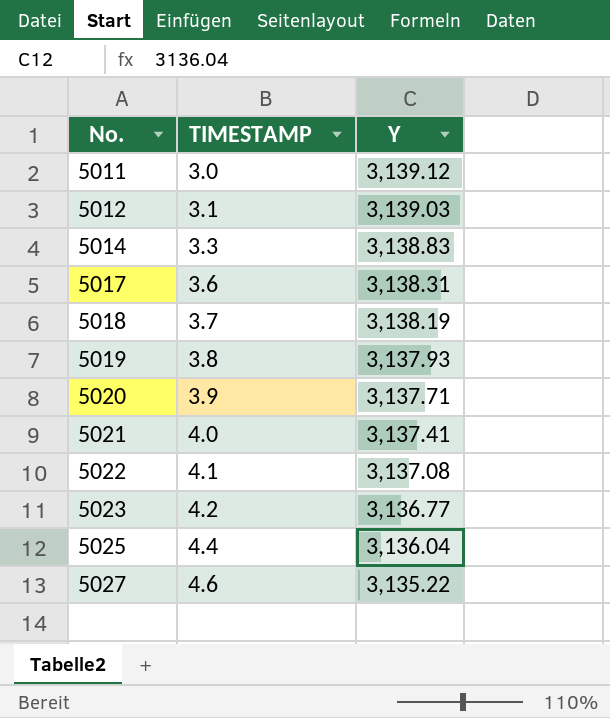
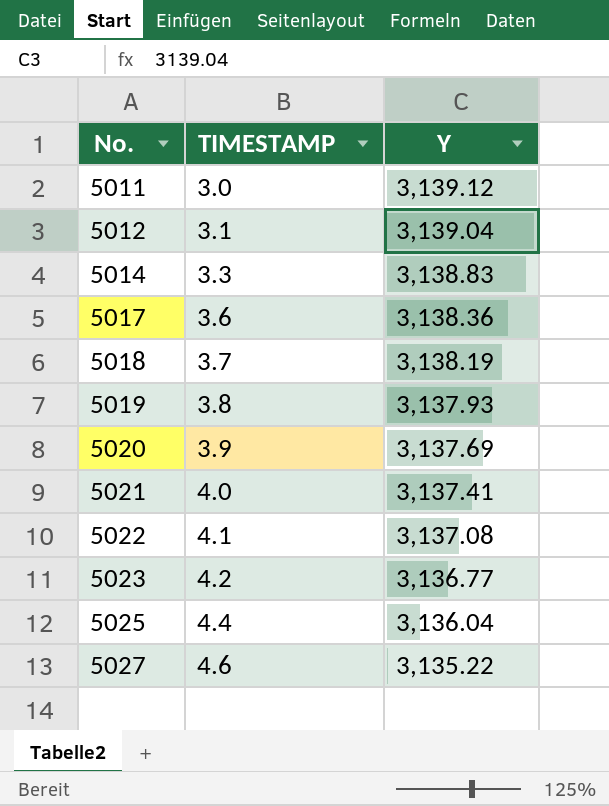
5012 | Y: 3,139.03 -> 3,139.04
5017 | Y: 3,138.31 -> 3,138.36
5020 | Y: 3,137.71 -> 3,137.69

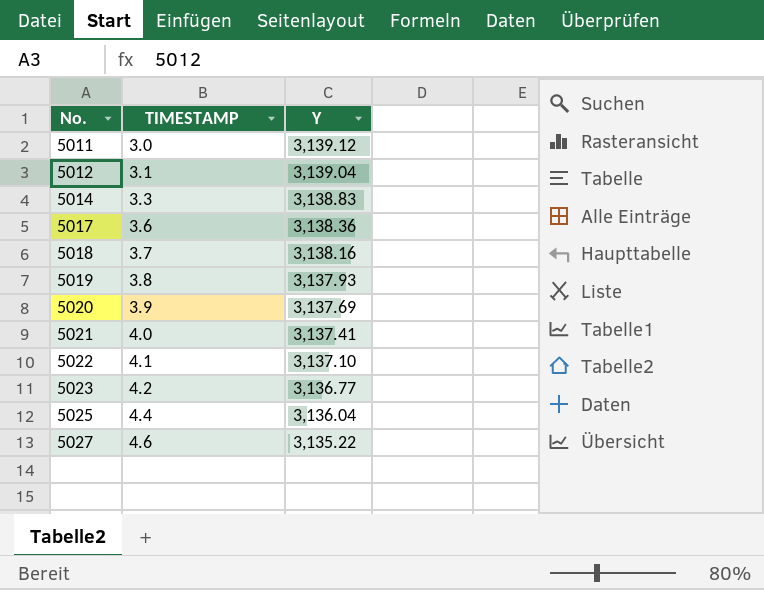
5018 | Y: 3,138.19 -> 3,138.16
5022 | Y: 3,137.08 -> 3,137.10

